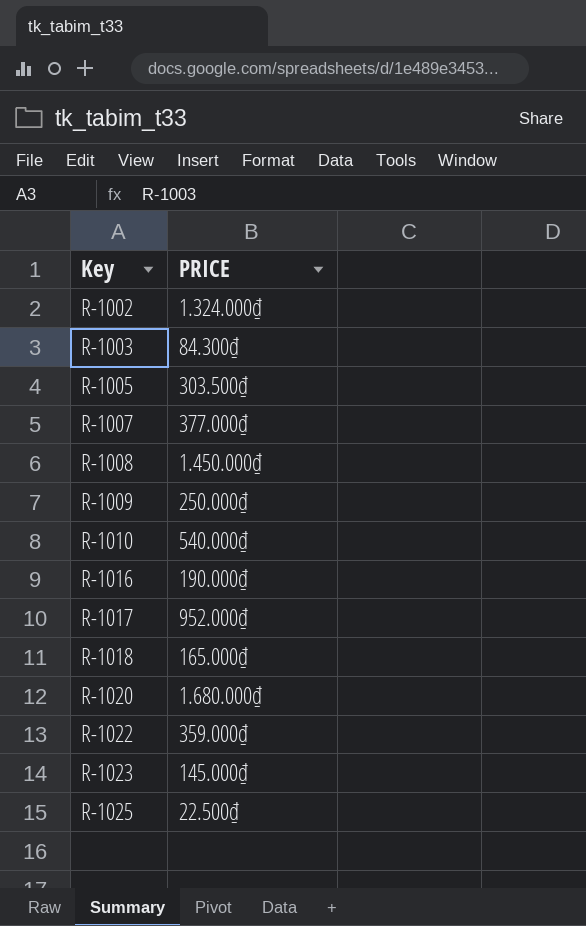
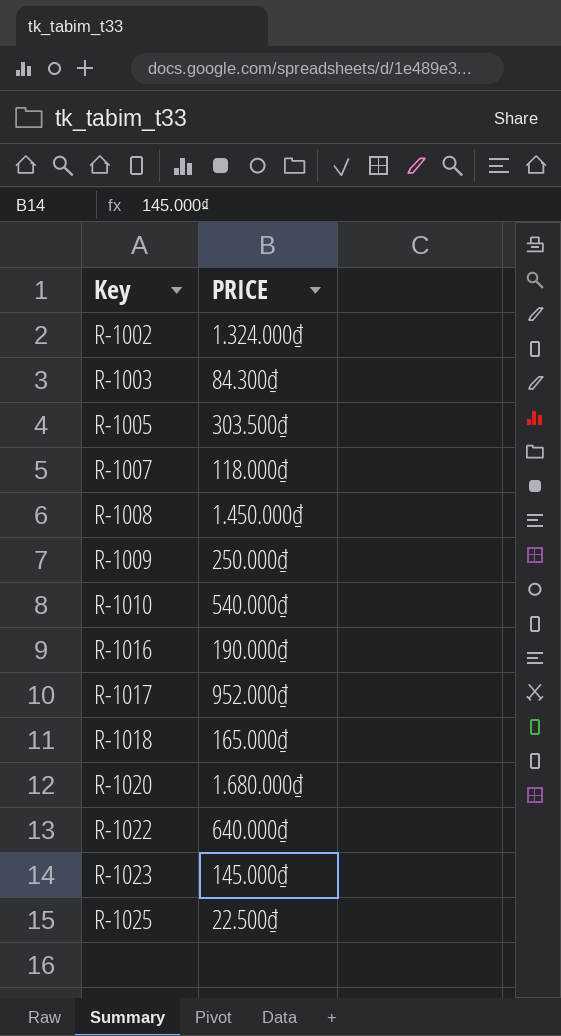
R-1007 | PRICE: 377.000₫ -> 118.000₫
R-1022 | PRICE: 359.000₫ -> 640.000₫

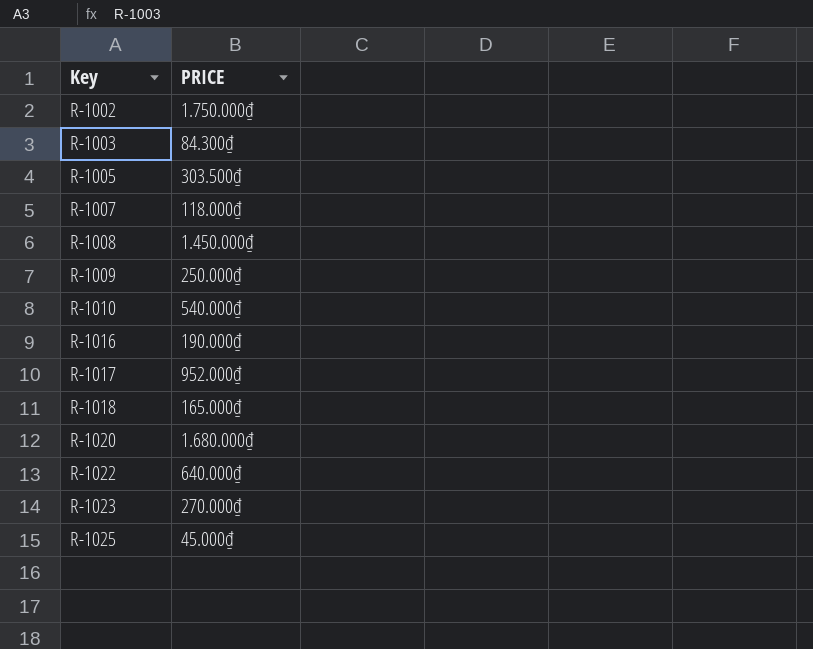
R-1002 | PRICE: 1.324.000₫ -> 1.750.000₫
R-1023 | PRICE: 145.000₫ -> 270.000₫
R-1025 | PRICE: 22.500₫ -> 45.000₫

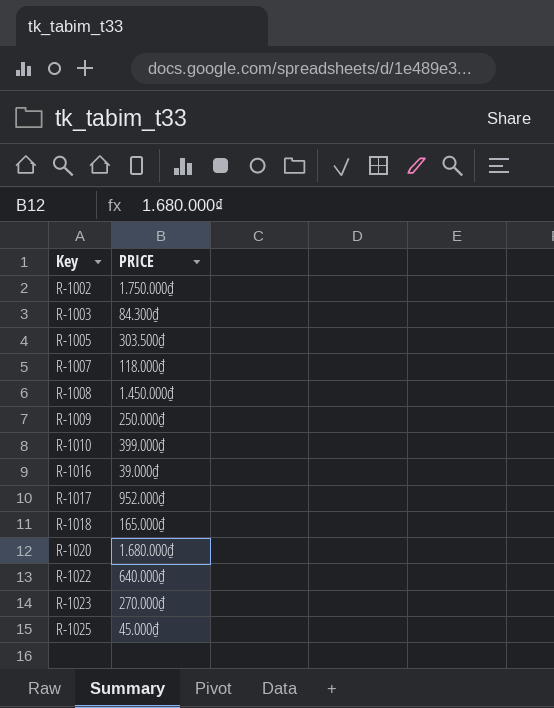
R-1010 | PRICE: 540.000₫ -> 399.000₫
R-1016 | PRICE: 190.000₫ -> 39.000₫

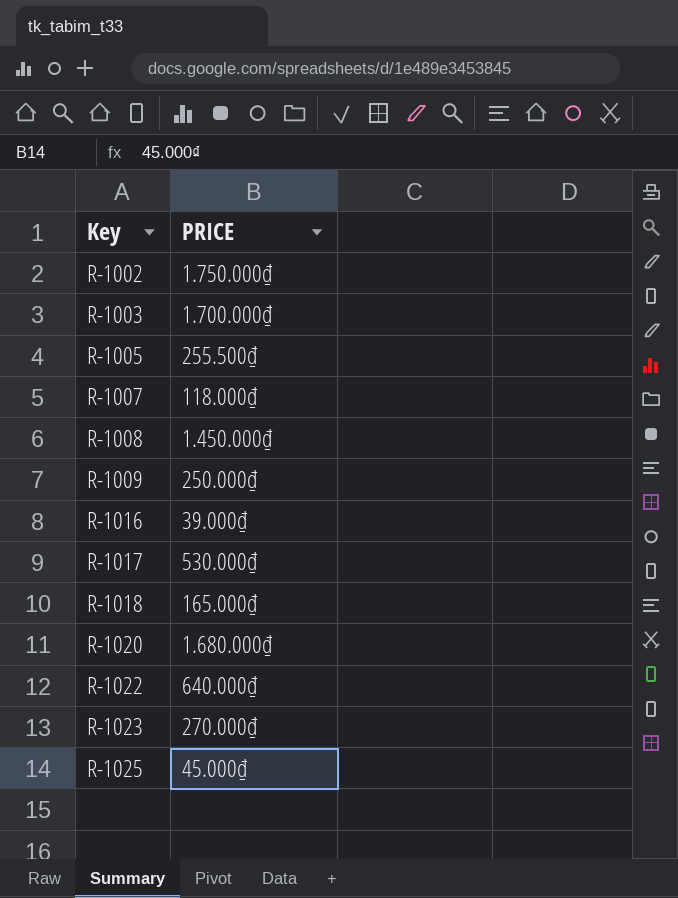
row R-1010: 399.000₫ -> none
R-1003 | PRICE: 84.300₫ -> 1.700.000₫
R-1005 | PRICE: 303.500₫ -> 255.500₫
R-1017 | PRICE: 952.000₫ -> 530.000₫

